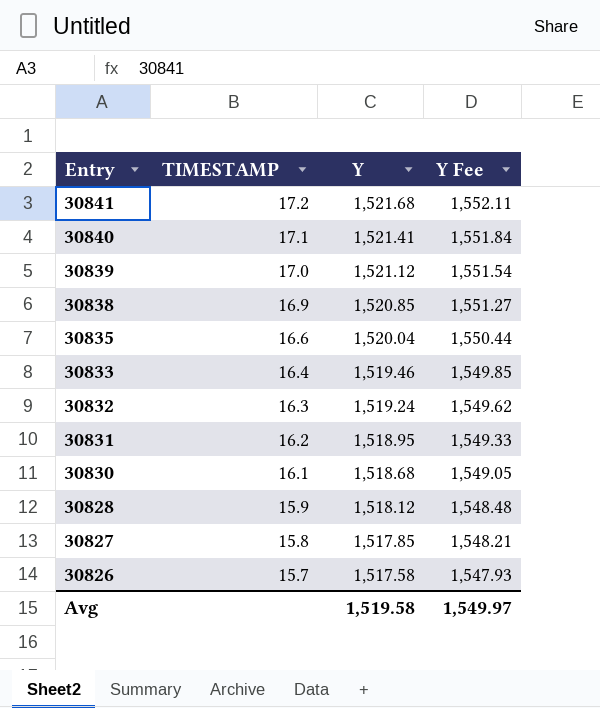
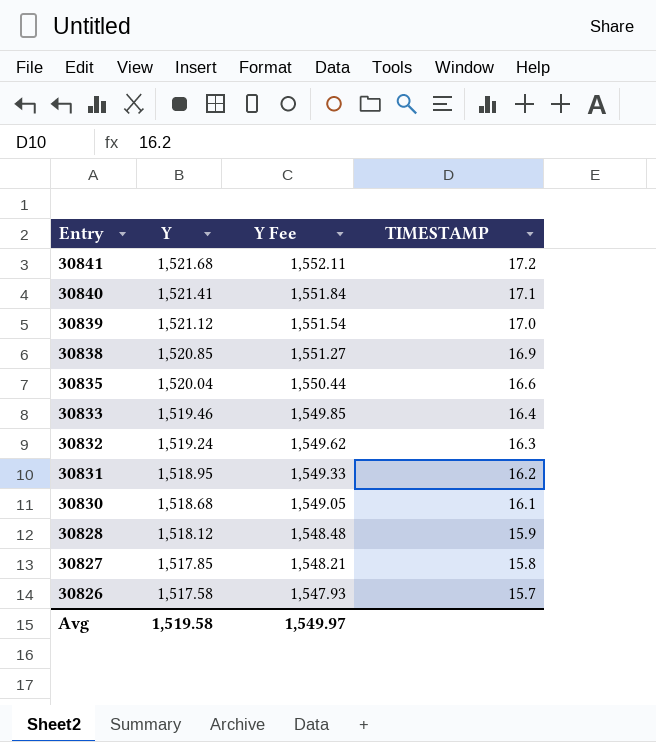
column TIMESTAMP | position: 2 -> 4

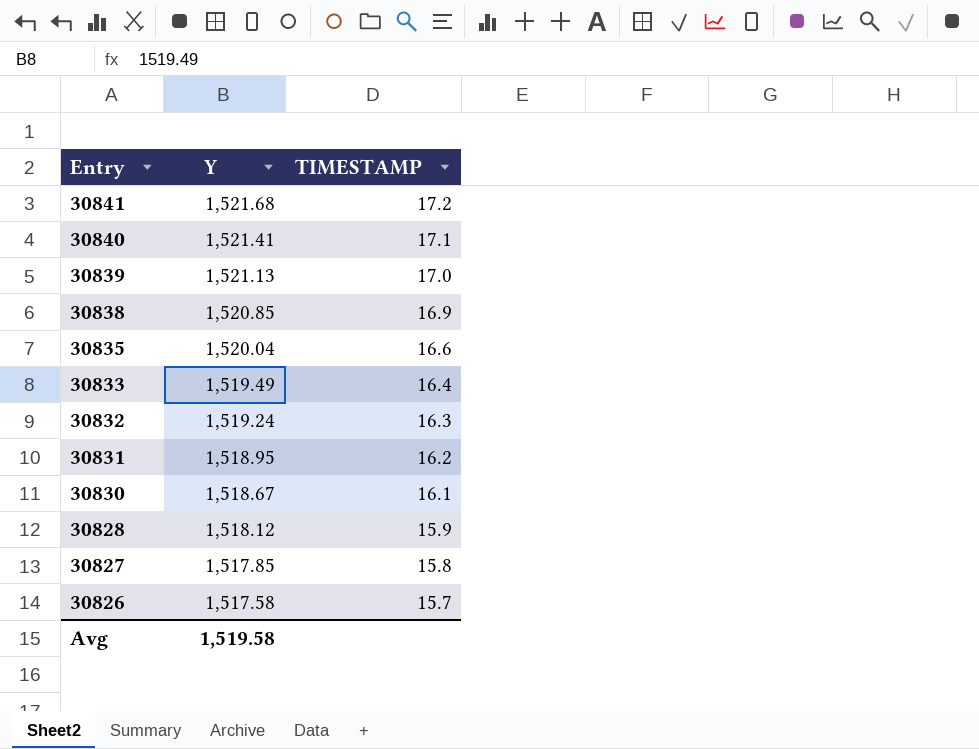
column Y Fee | formula: [Y] * 1.02 -> none
30839 | Y: 1,521.12 -> 1,521.13
30833 | Y: 1,519.46 -> 1,519.49
30830 | Y: 1,518.68 -> 1,518.67

